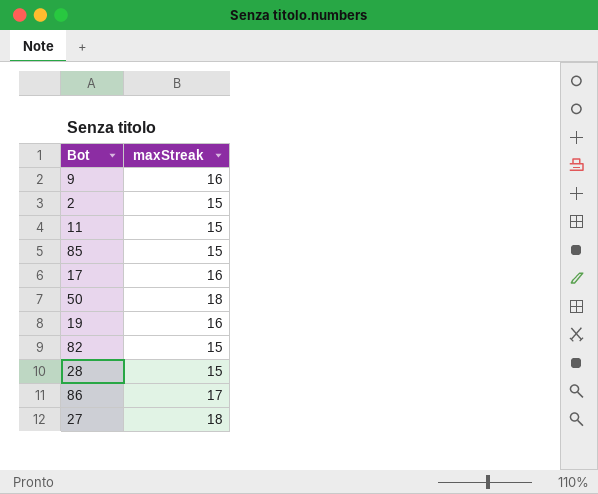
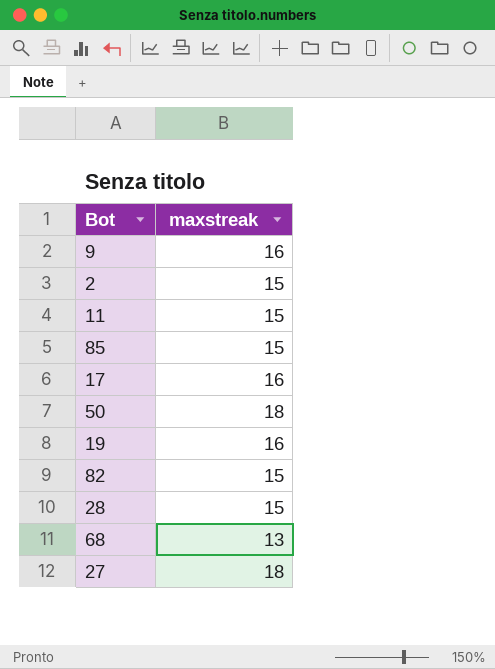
column name: maxStreak -> maxstreak
row 86: 17 -> none
row 68: none -> 13

